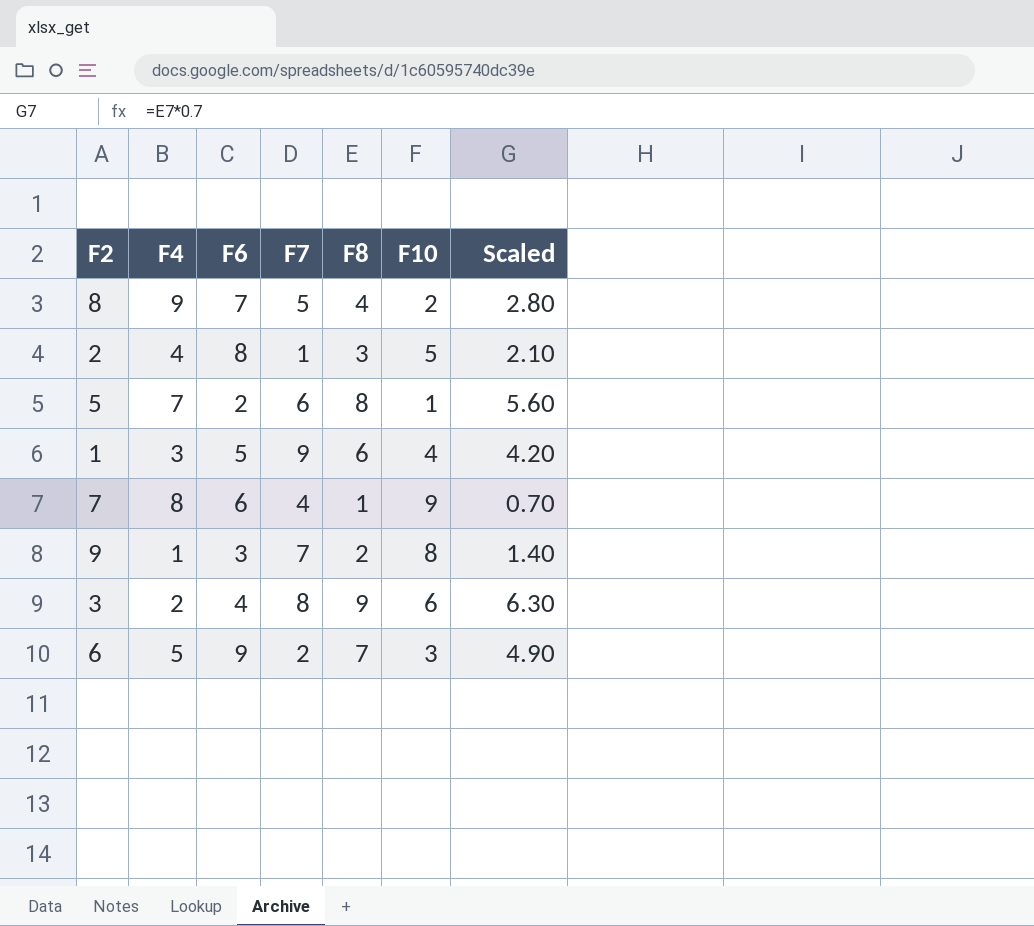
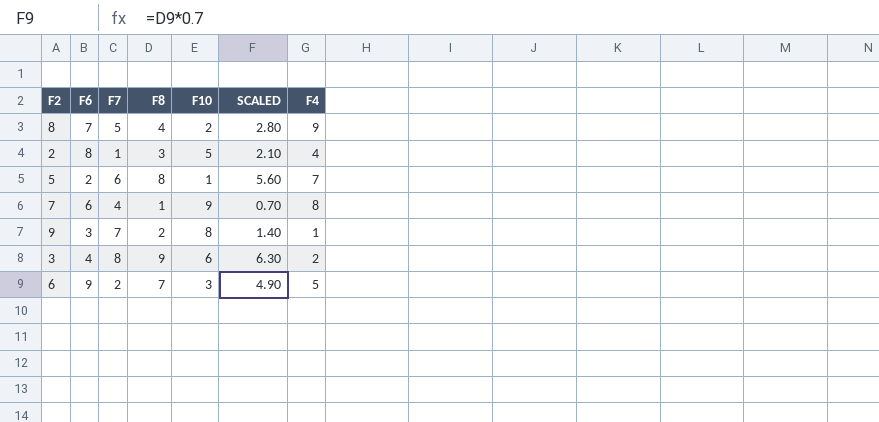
column name: Scaled -> SCALED
column F4 | position: 2 -> 7
row 1: 3 | 5 | 9 | 6 | 4 | 4.20 -> none

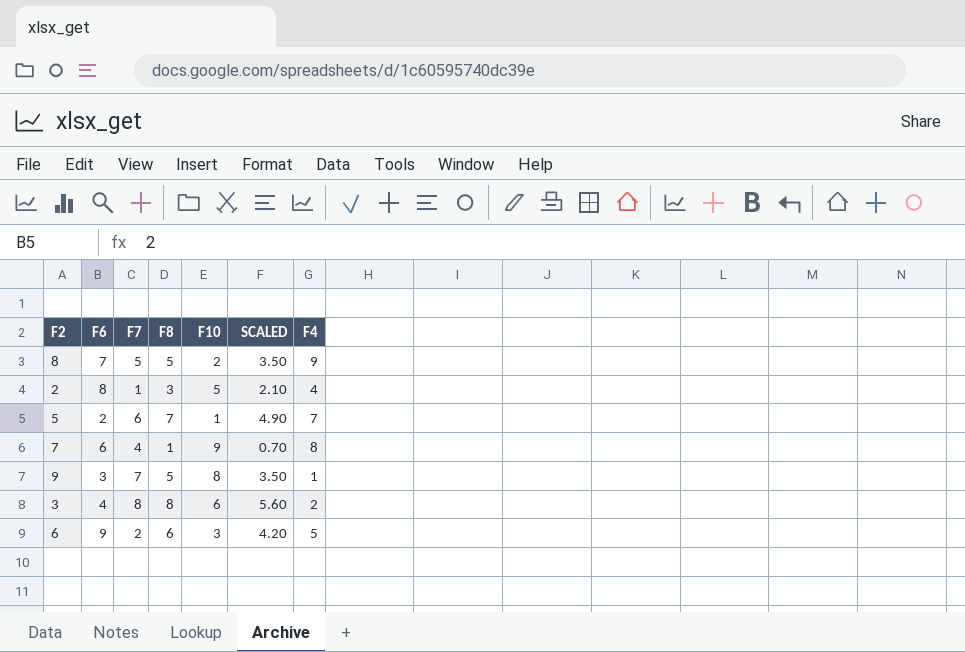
8 | F8: 4 -> 5
8 | SCALED: 2.80 -> 3.50
5 | F8: 8 -> 7
5 | SCALED: 5.60 -> 4.90
9 | F8: 2 -> 5
9 | SCALED: 1.40 -> 3.50
3 | F8: 9 -> 8
3 | SCALED: 6.30 -> 5.60
6 | F8: 7 -> 6
6 | SCALED: 4.90 -> 4.20

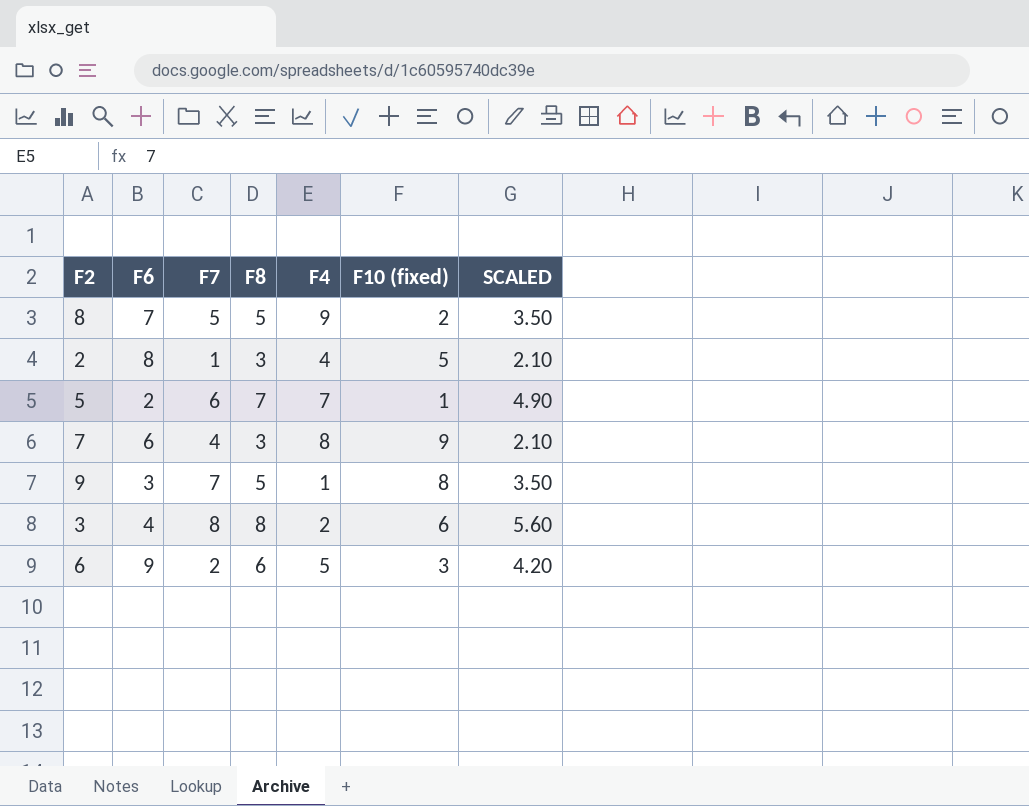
column F4 | position: 7 -> 5
column name: F10 -> F10 (fixed)
7 | F8: 1 -> 3
7 | SCALED: 0.70 -> 2.10

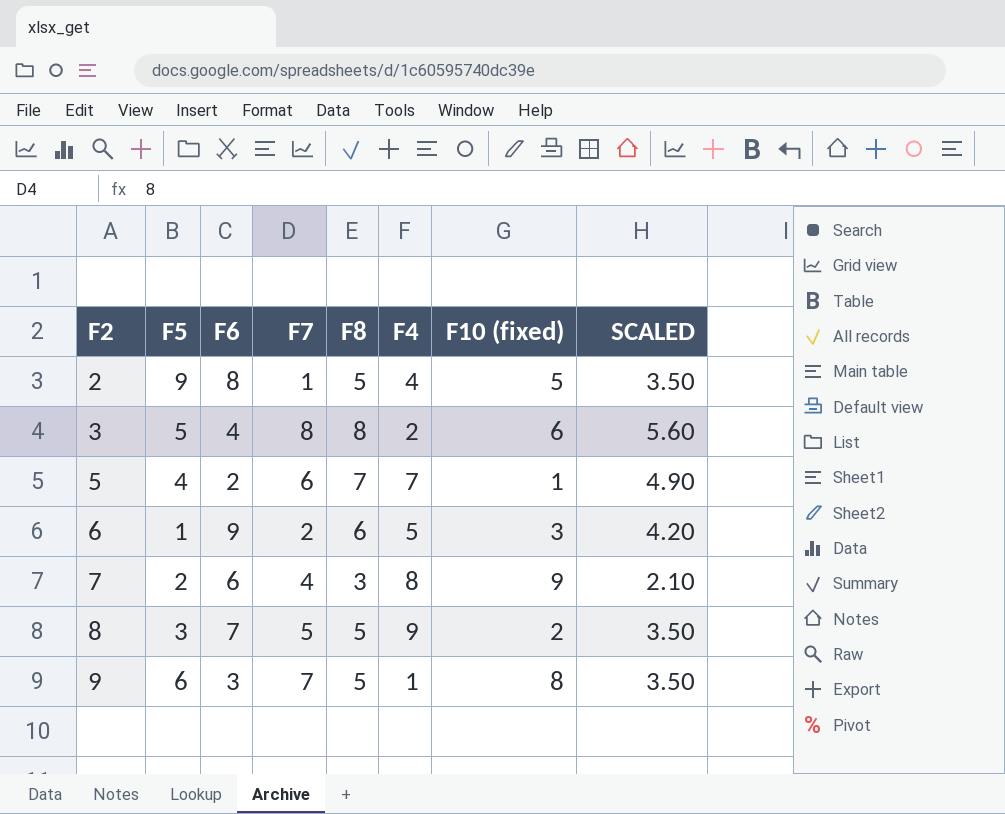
row order: none -> F2 ascending
column F5 | position: none -> 2
2 | F8: 3 -> 5
2 | SCALED: 2.10 -> 3.50

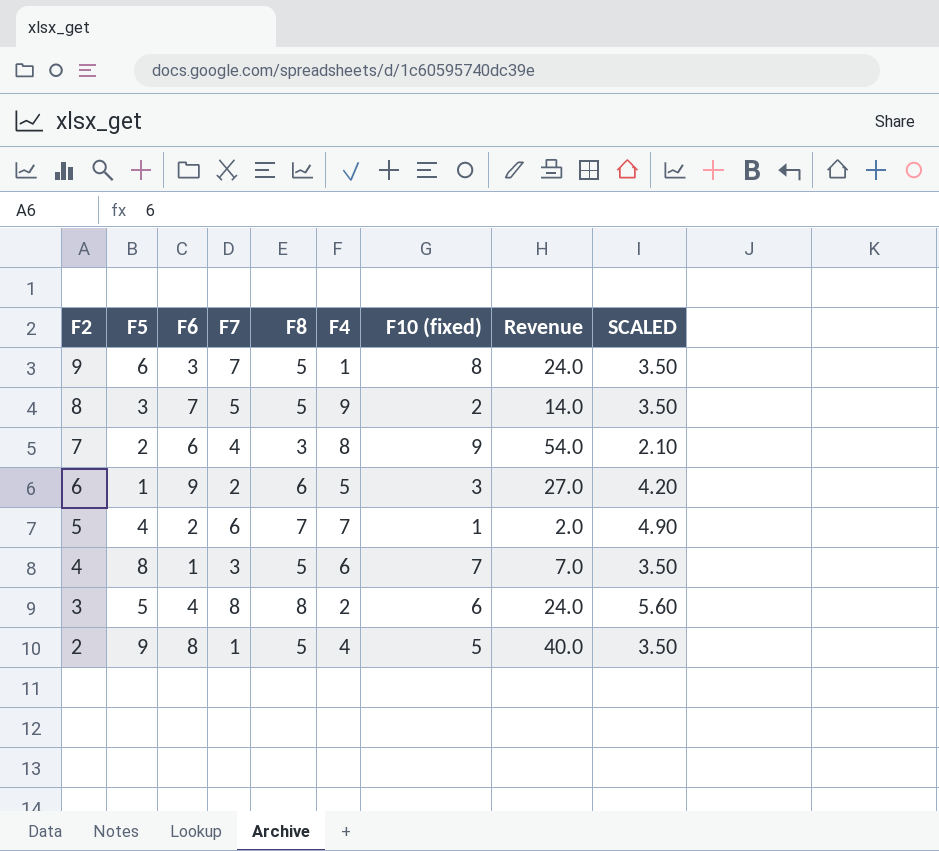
row order: F2 ascending -> F2 descending
column Revenue | formula: none -> [F6] * [F10 (fixed)]
row 4: none -> 8 | 1 | 3 | 5 | 6 | 7 | 7.0 | 3.50

